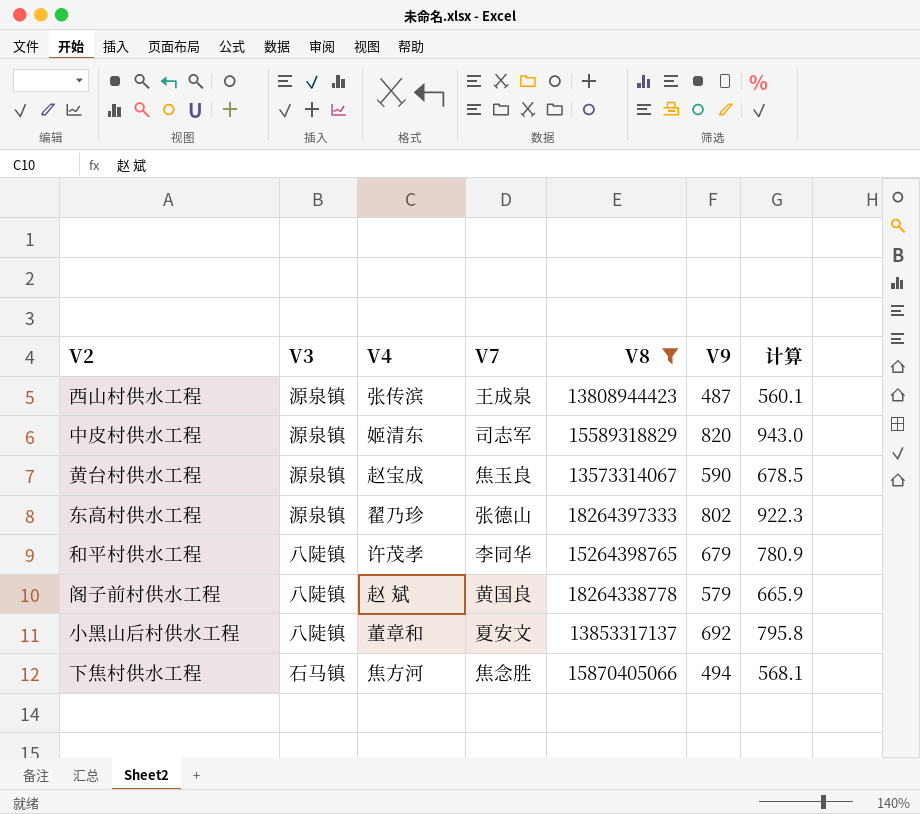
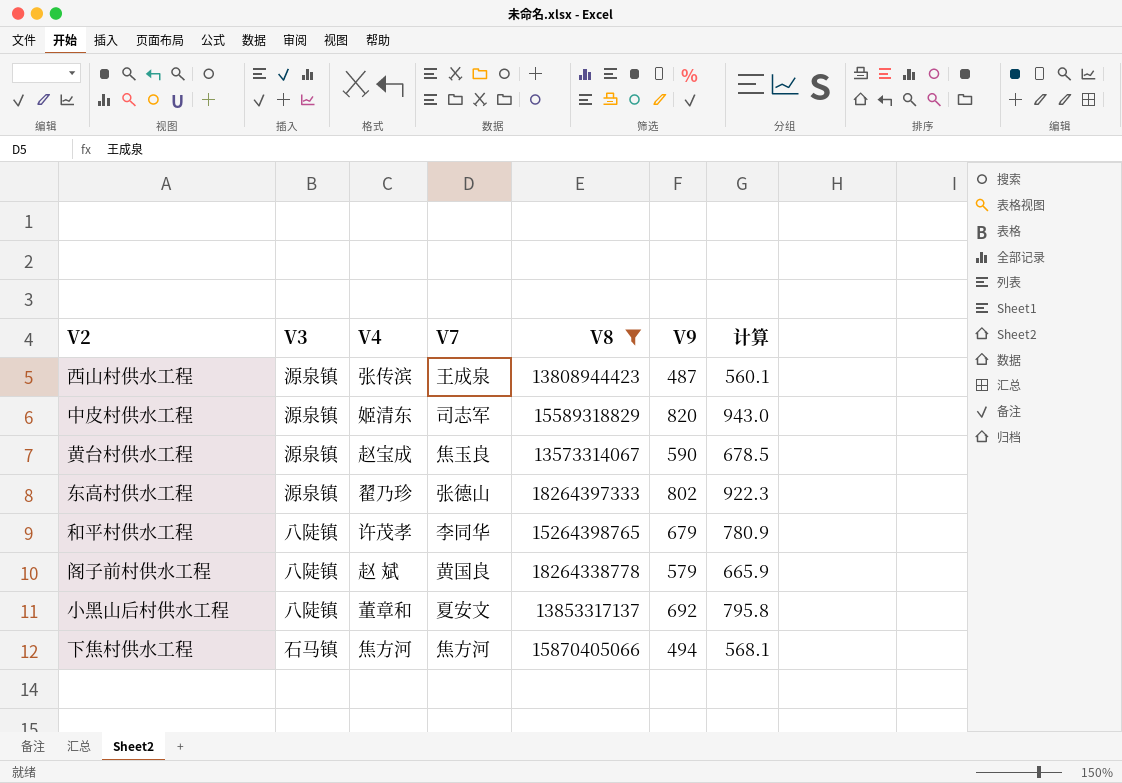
下焦村供水工程 | V7: 焦念胜 -> 焦方河

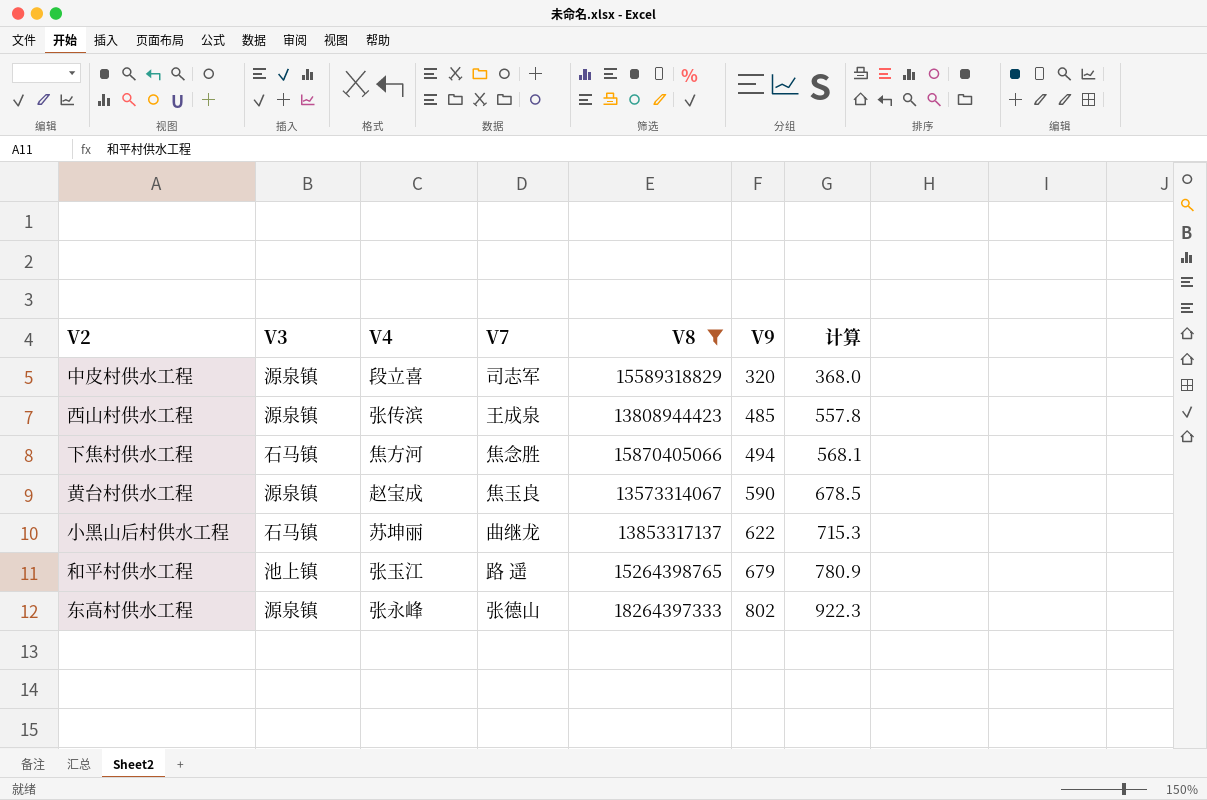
row order: none -> V9 ascending
row 阁子前村供水工程: 八陡镇 | 赵 斌 | 黄国良 | 18264338778 | 579 | 665.9 -> none
中皮村供水工程 | V4: 姬清东 -> 段立喜
中皮村供水工程 | V9: 820 -> 320
中皮村供水工程 | 计算: 943.0 -> 368.0
西山村供水工程 | V9: 487 -> 485
西山村供水工程 | 计算: 560.1 -> 557.8
下焦村供水工程 | V7: 焦方河 -> 焦念胜
小黑山后村供水工程 | V3: 八陡镇 -> 石马镇
小黑山后村供水工程 | V4: 董章和 -> 苏坤丽
小黑山后村供水工程 | V7: 夏安文 -> 曲继龙
小黑山后村供水工程 | V9: 692 -> 622
小黑山后村供水工程 | 计算: 795.8 -> 715.3
和平村供水工程 | V3: 八陡镇 -> 池上镇
和平村供水工程 | V4: 许茂孝 -> 张玉江
和平村供水工程 | V7: 李同华 -> 路 遥
东高村供水工程 | V4: 翟乃珍 -> 张永峰

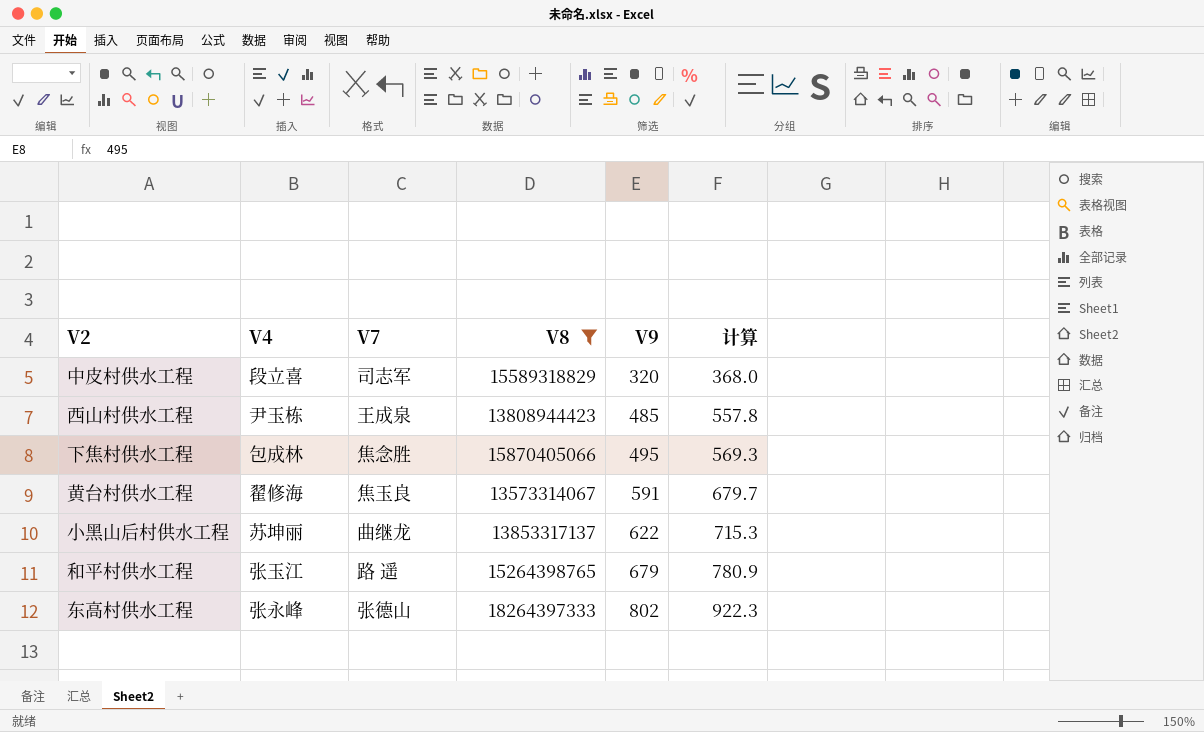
column V3 | position: 2 -> none
西山村供水工程 | V4: 张传滨 -> 尹玉栋
下焦村供水工程 | V4: 焦方河 -> 包成林
下焦村供水工程 | V9: 494 -> 495
下焦村供水工程 | 计算: 568.1 -> 569.3
黄台村供水工程 | V4: 赵宝成 -> 翟修海
黄台村供水工程 | V9: 590 -> 591
黄台村供水工程 | 计算: 678.5 -> 679.7

